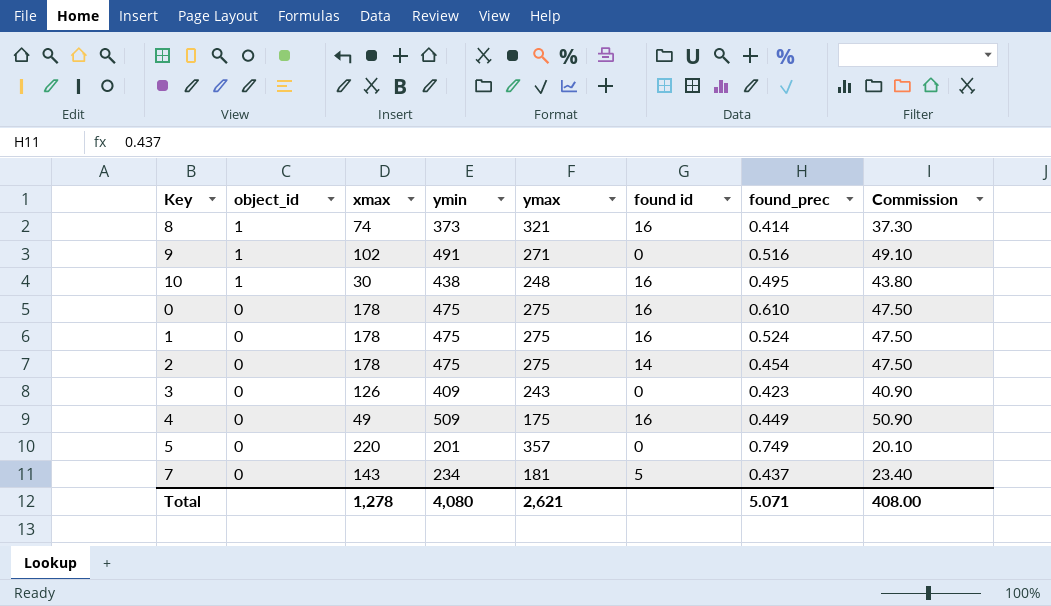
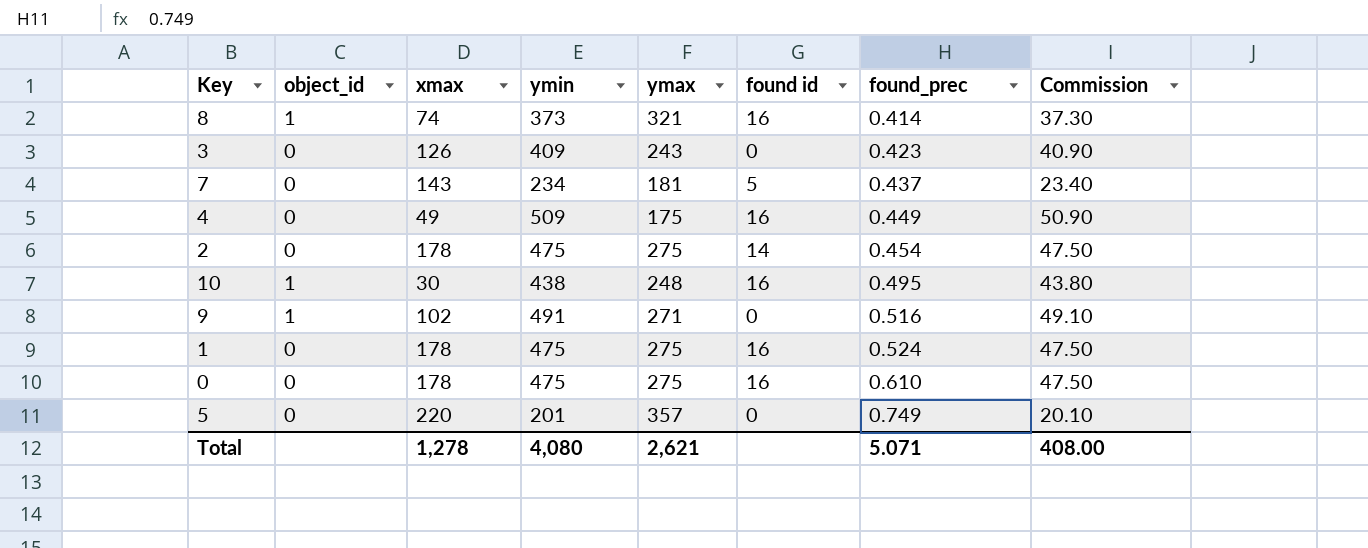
row order: object_id descending -> found_prec ascending

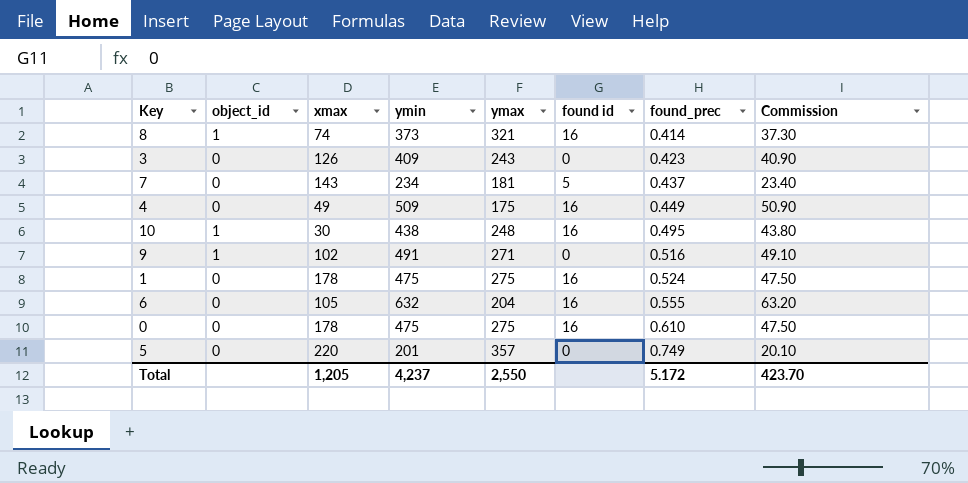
row 2: 0 | 178 | 475 | 275 | 14 | 0.454 | 47.50 -> none
row 6: none -> 0 | 105 | 632 | 204 | 16 | 0.555 | 63.20
Total | xmax: 1,278 -> 1,205
Total | ymin: 4,080 -> 4,237
Total | ymax: 2,621 -> 2,550
Total | found_prec: 5.071 -> 5.172
Total | Commission: 408.00 -> 423.70

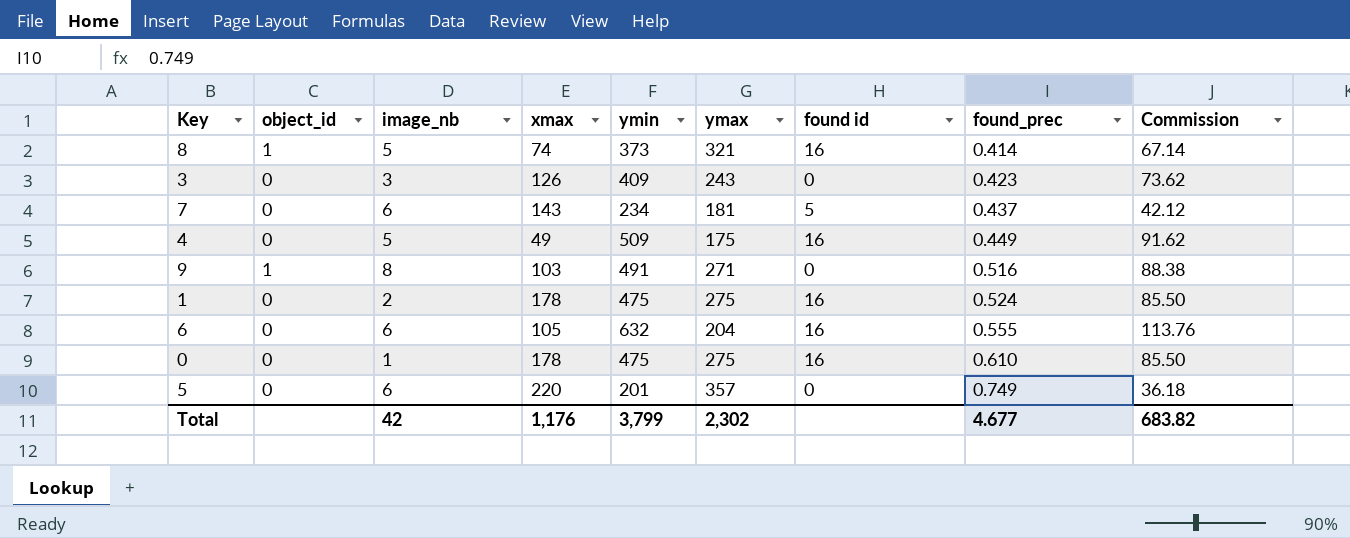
column image_nb | position: none -> 3
column Commission | formula: [ymin] * 0.1 -> [ymin] * 0.18
row 10: 1 | 30 | 438 | 248 | 16 | 0.495 | 43.80 -> none
9 | xmax: 102 -> 103
Total | xmax: 1,205 -> 1,176
Total | ymin: 4,237 -> 3,799
Total | ymax: 2,550 -> 2,302
Total | found_prec: 5.172 -> 4.677
Total | Commission: 423.70 -> 683.82

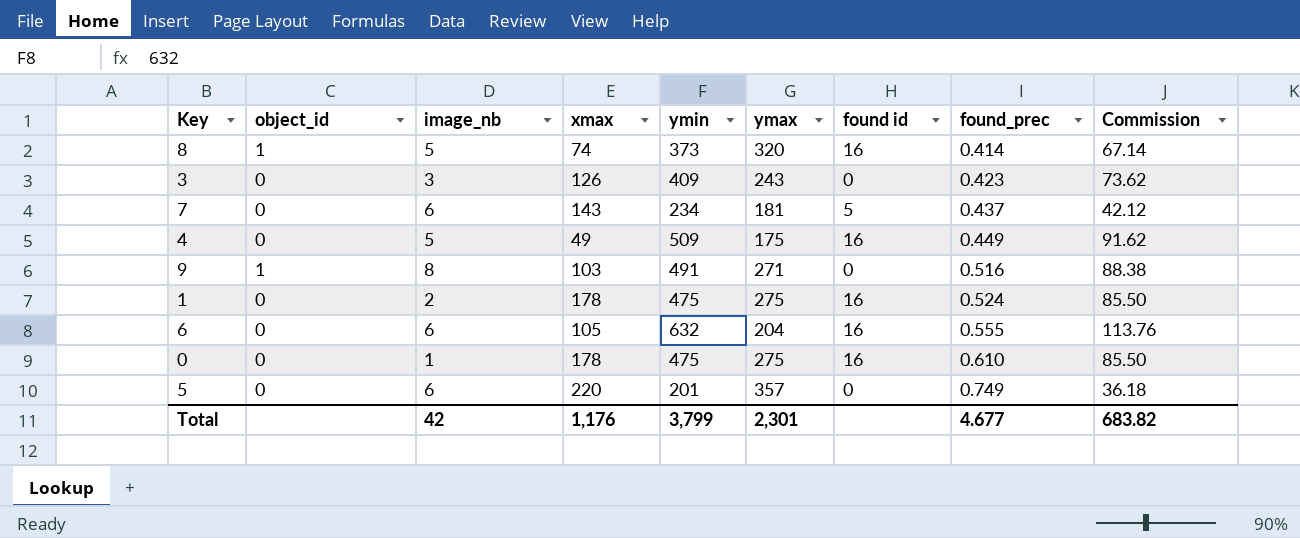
8 | ymax: 321 -> 320
Total | ymax: 2,302 -> 2,301

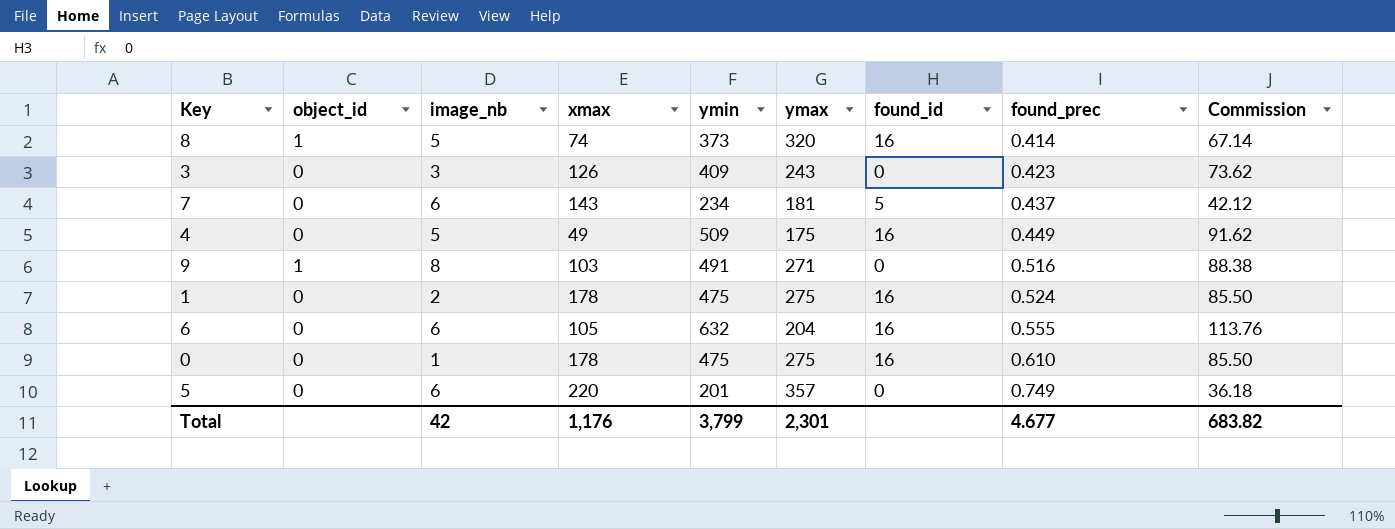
column name: found id -> found_id

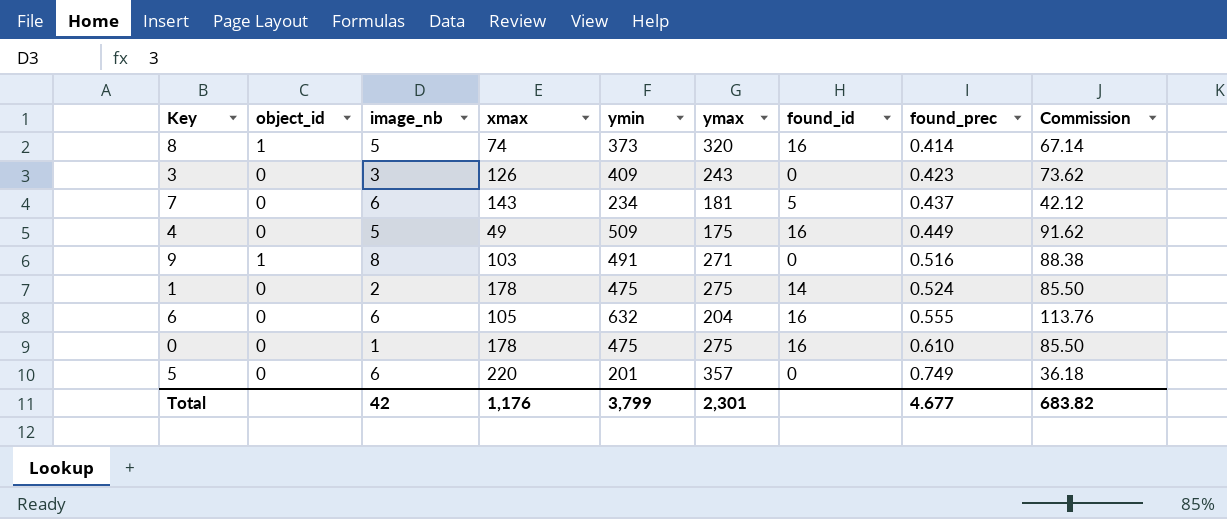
1 | found_id: 16 -> 14

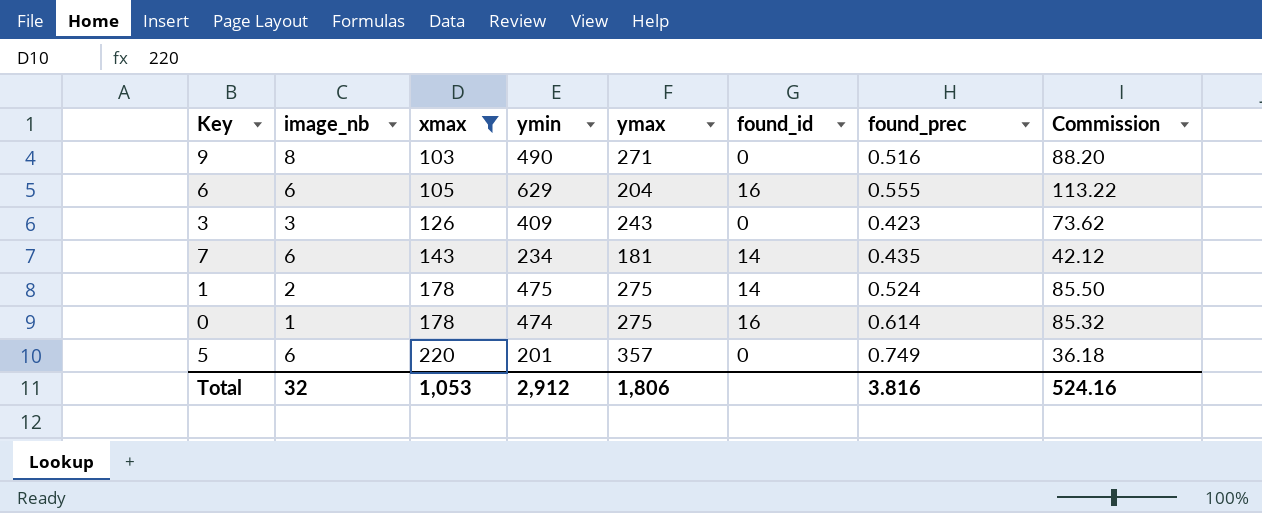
filter: none -> xmax >= 103
row order: found_prec ascending -> xmax ascending
column object_id | position: 2 -> none
9 | ymin: 491 -> 490
9 | Commission: 88.38 -> 88.20
6 | ymin: 632 -> 629
6 | Commission: 113.76 -> 113.22
7 | found_id: 5 -> 14
7 | found_prec: 0.437 -> 0.435
0 | ymin: 475 -> 474
0 | found_prec: 0.610 -> 0.614
0 | Commission: 85.50 -> 85.32
Total | image_nb: 42 -> 32
Total | xmax: 1,176 -> 1,053
Total | ymin: 3,799 -> 2,912
Total | ymax: 2,301 -> 1,806
Total | found_prec: 4.677 -> 3.816
Total | Commission: 683.82 -> 524.16

